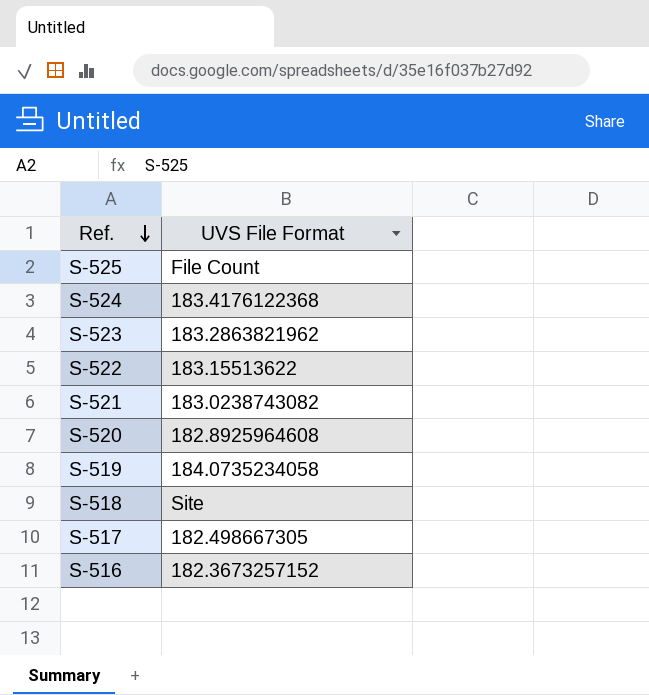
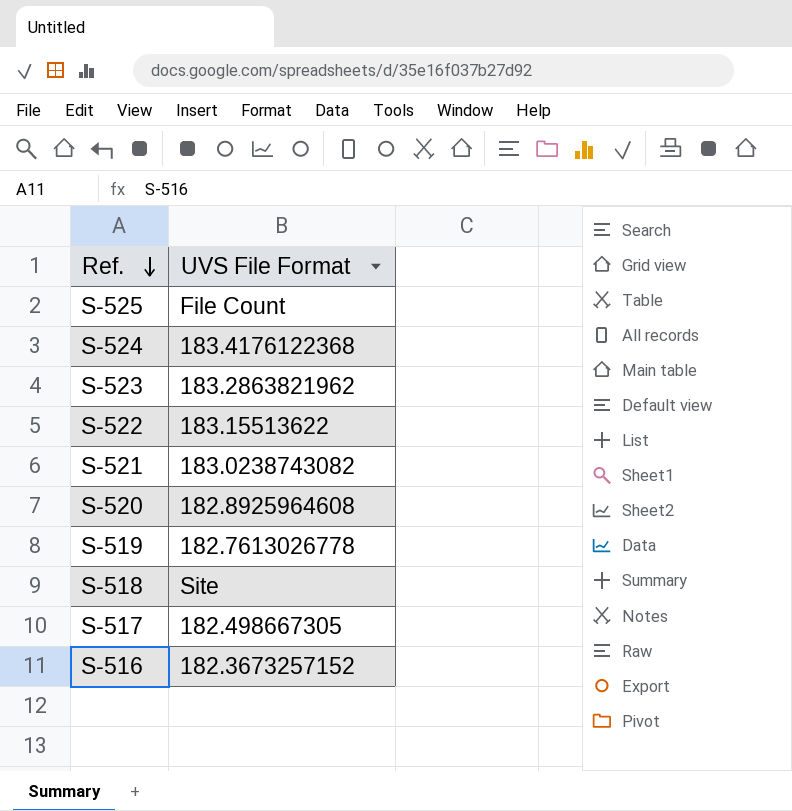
S-519 | UVS File Format: 184.0735234058 -> 182.7613026778

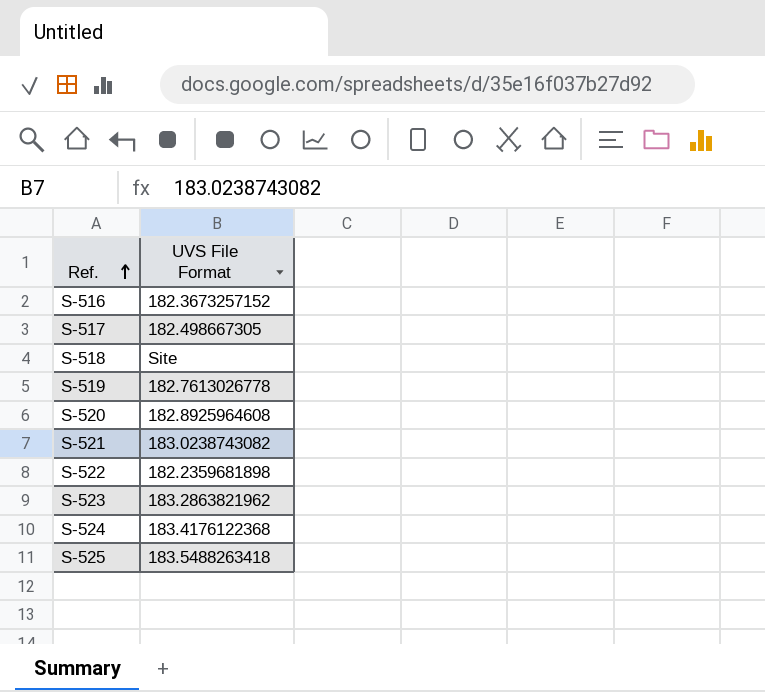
row order: Ref. descending -> Ref. ascending
S-522 | UVS File Format: 183.15513622 -> 182.2359681898
S-525 | UVS File Format: File Count -> 183.5488263418

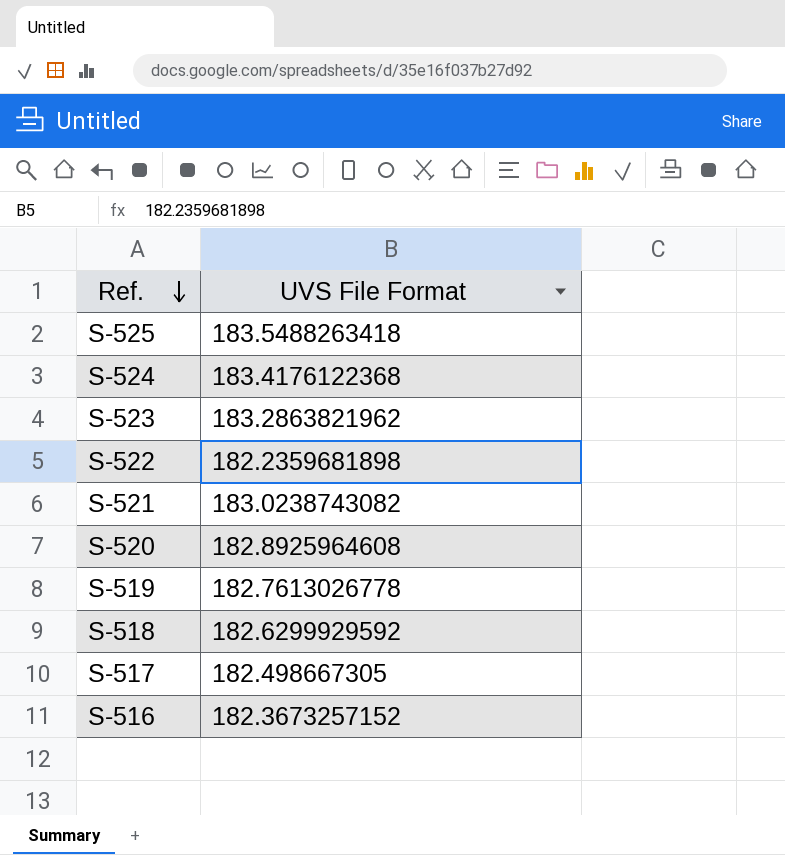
row order: Ref. ascending -> Ref. descending
S-518 | UVS File Format: Site -> 182.6299929592

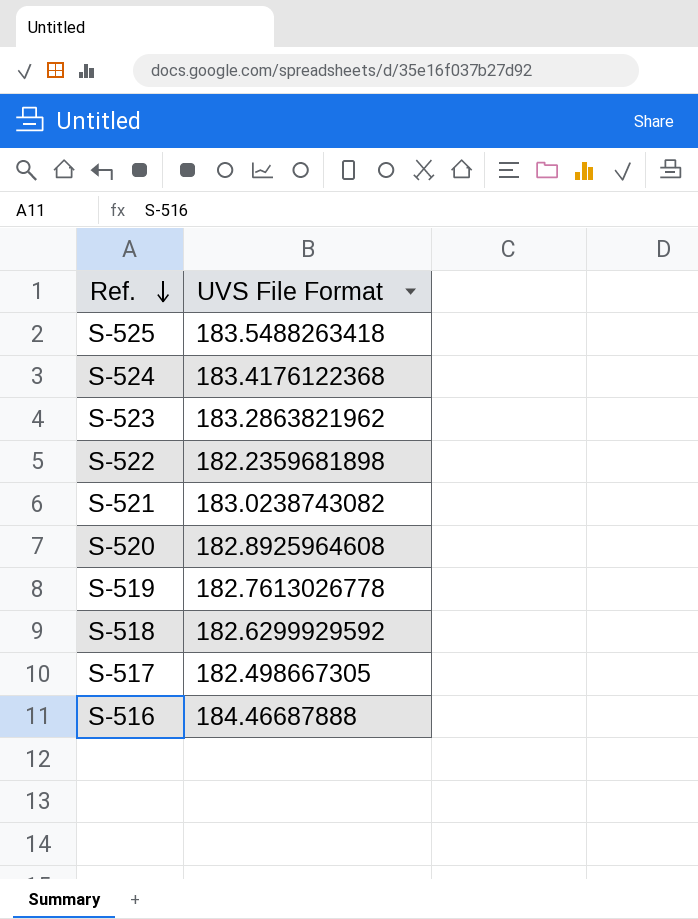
S-516 | UVS File Format: 182.3673257152 -> 184.46687888

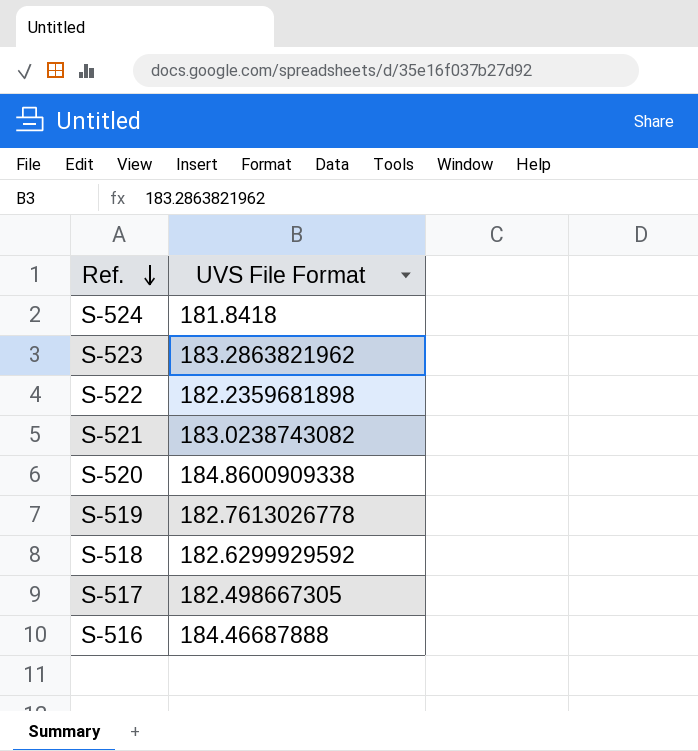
row S-525: 183.5488263418 -> none
S-524 | UVS File Format: 183.4176122368 -> 181.8418
S-520 | UVS File Format: 182.8925964608 -> 184.8600909338

